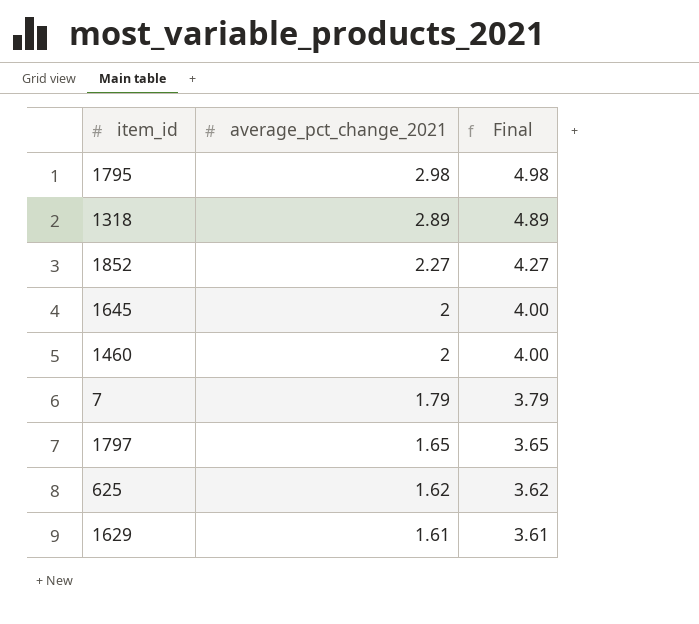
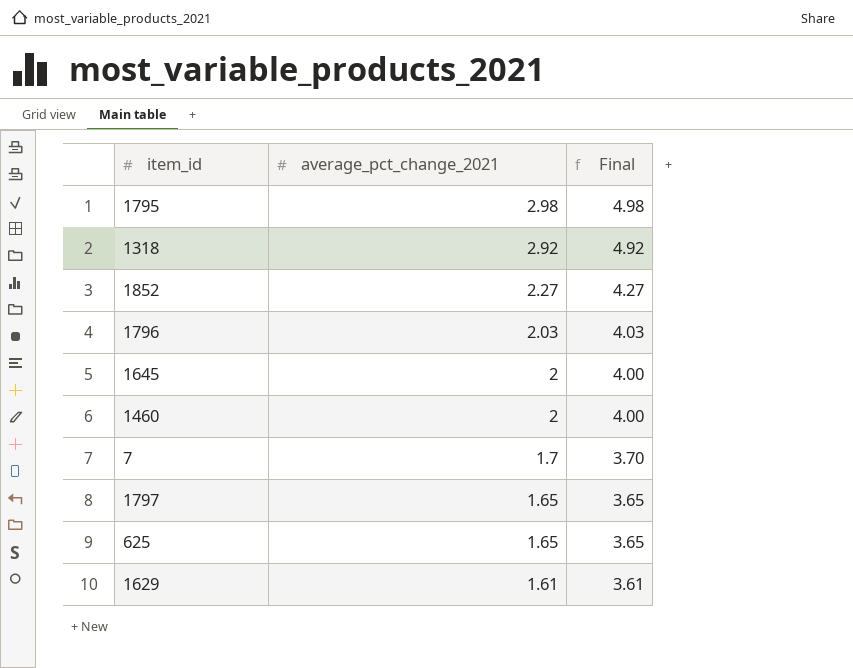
1318 | average_pct_change_2021: 2.89 -> 2.92
1318 | Final: 4.89 -> 4.92
row 1796: none -> 2.03 | 4.03
7 | average_pct_change_2021: 1.79 -> 1.7
7 | Final: 3.79 -> 3.70
625 | average_pct_change_2021: 1.62 -> 1.65
625 | Final: 3.62 -> 3.65

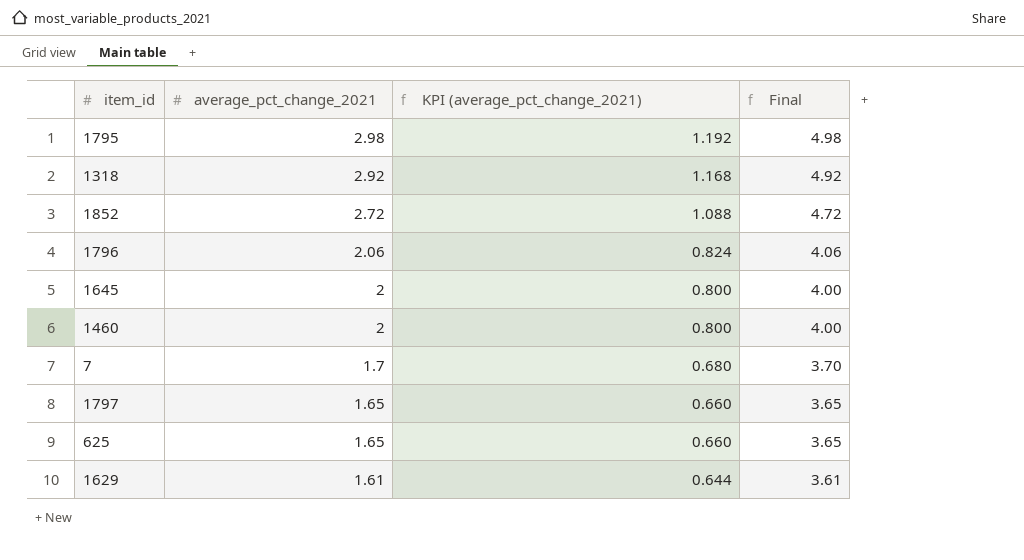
column KPI (average_pct_change_2021) | formula: none -> [average_pct_change_2021] * 0.4
1852 | average_pct_change_2021: 2.27 -> 2.72
1852 | Final: 4.27 -> 4.72
1796 | average_pct_change_2021: 2.03 -> 2.06
1796 | Final: 4.03 -> 4.06

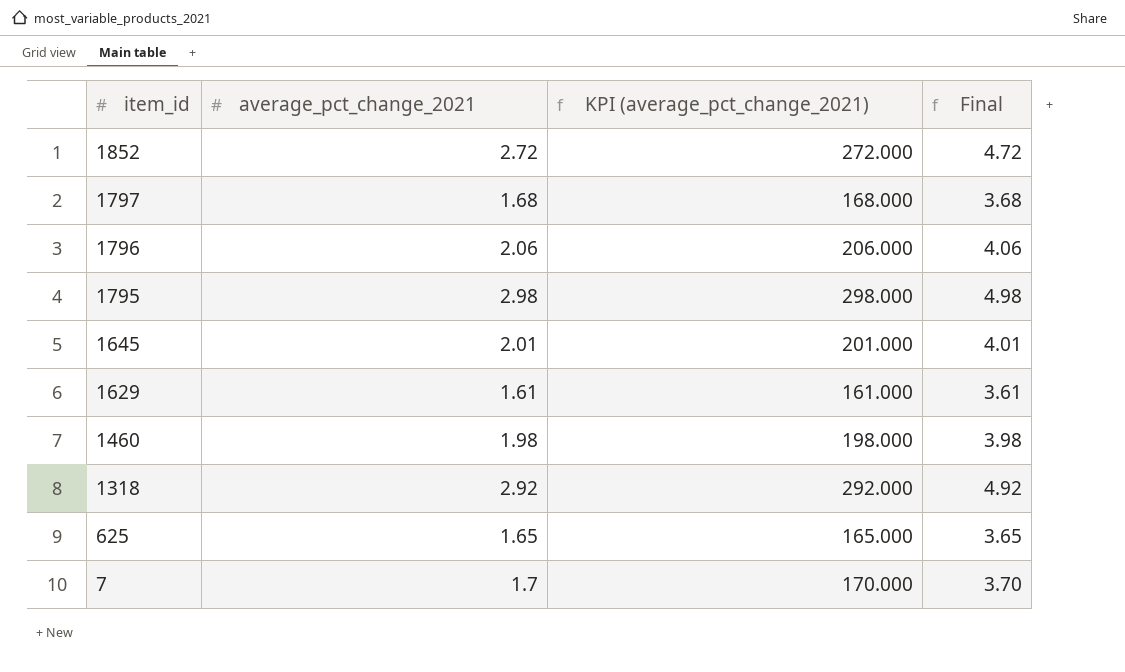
row order: average_pct_change_2021 descending -> item_id descending
column KPI (average_pct_change_2021) | formula: [average_pct_change_2021] * 0.4 -> [average_pct_change_2021] * 100
1797 | average_pct_change_2021: 1.65 -> 1.68
1797 | Final: 3.65 -> 3.68
1645 | average_pct_change_2021: 2 -> 2.01
1645 | Final: 4.00 -> 4.01
1460 | average_pct_change_2021: 2 -> 1.98
1460 | Final: 4.00 -> 3.98

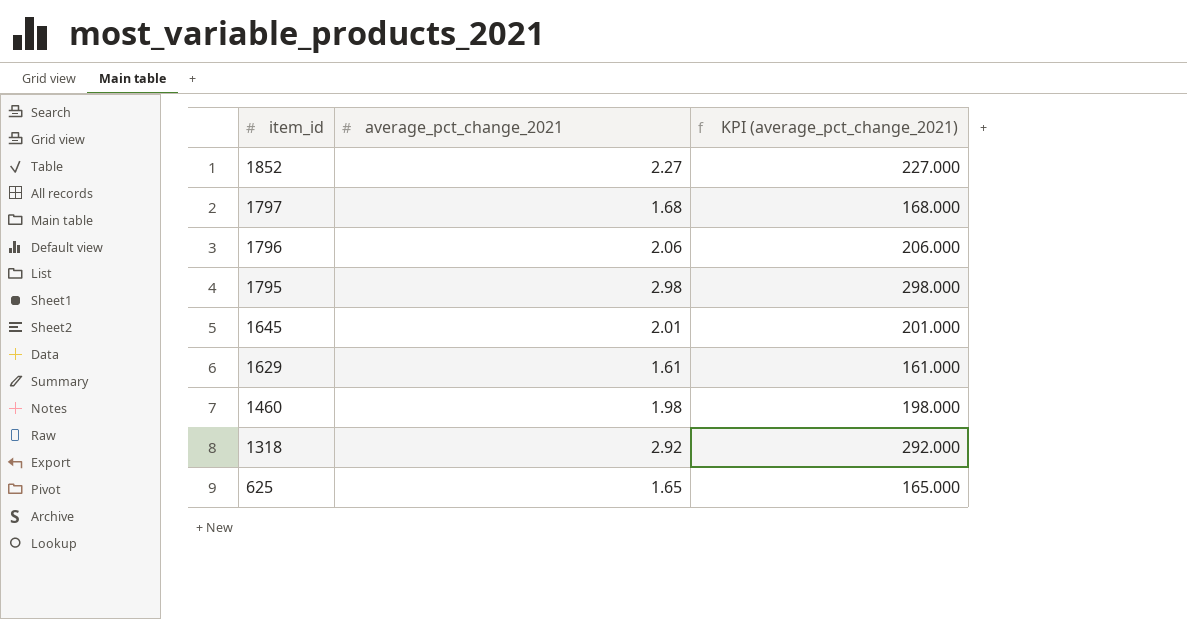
column Final | formula: [average_pct_change_2021] + 2 -> none
row 7: 1.7 | 170.000 | 3.70 -> none
1852 | average_pct_change_2021: 2.72 -> 2.27
1852 | KPI (average_pct_change_2021): 272.000 -> 227.000

